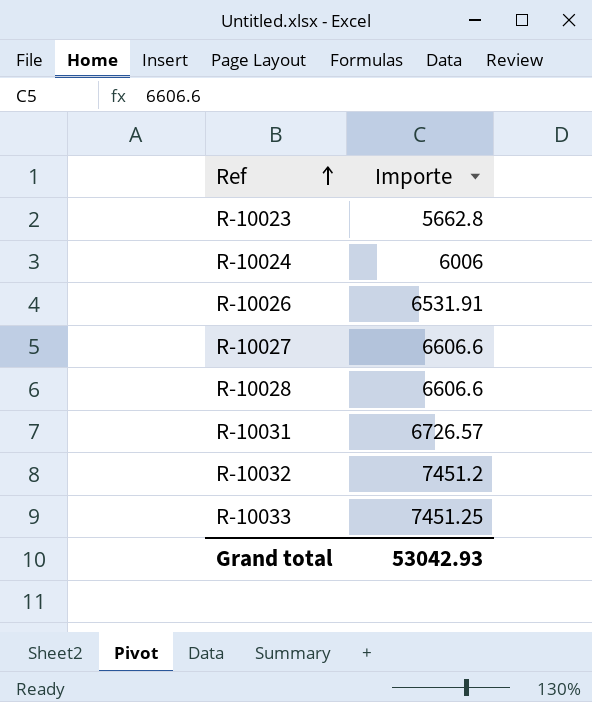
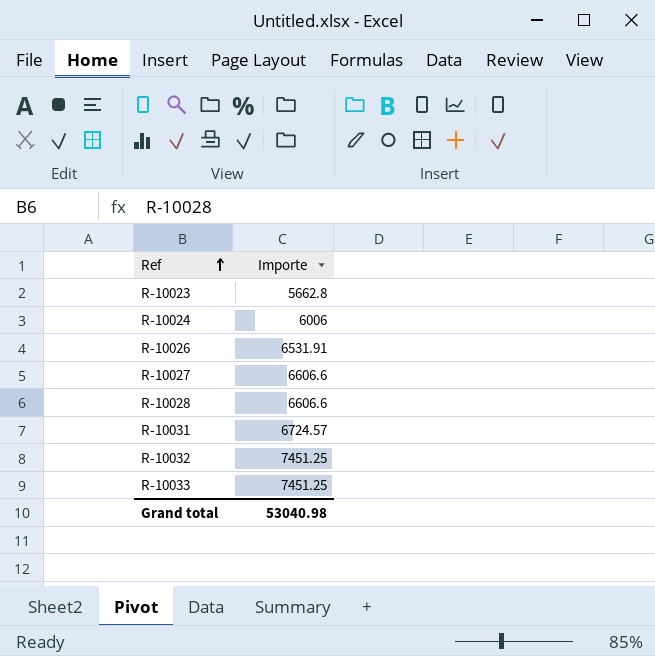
R-10031 | Importe: 6726.57 -> 6724.57
R-10032 | Importe: 7451.2 -> 7451.25
Grand total | Importe: 53042.93 -> 53040.98

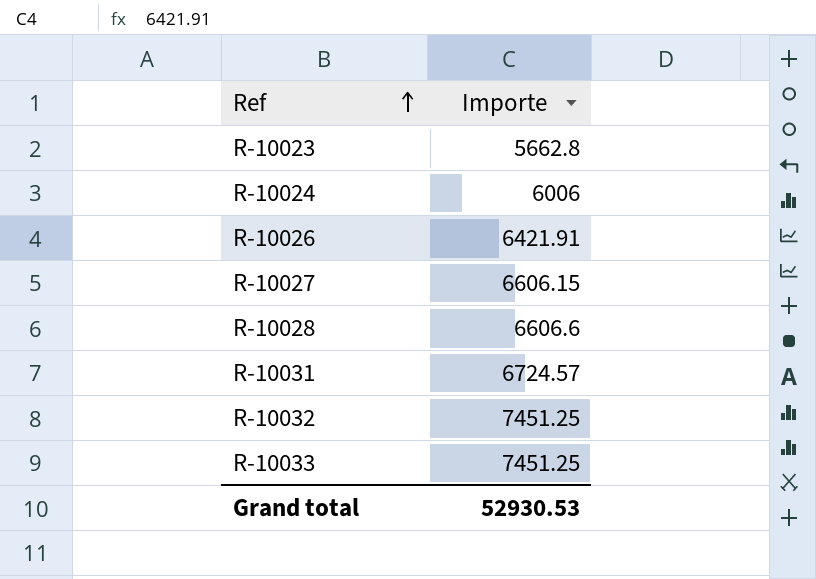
R-10026 | Importe: 6531.91 -> 6421.91
R-10027 | Importe: 6606.6 -> 6606.15
Grand total | Importe: 53040.98 -> 52930.53

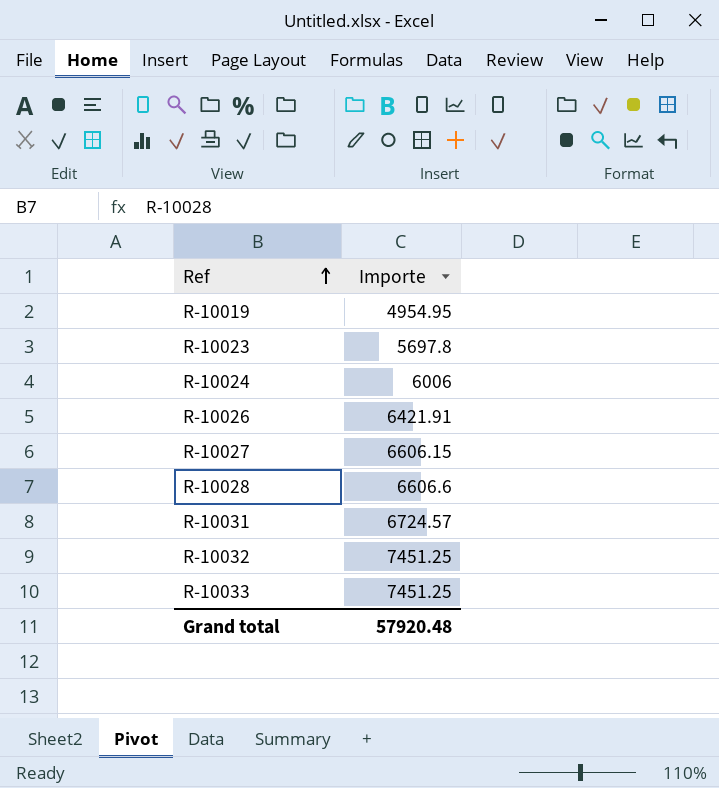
row R-10019: none -> 4954.95
R-10023 | Importe: 5662.8 -> 5697.8
Grand total | Importe: 52930.53 -> 57920.48

